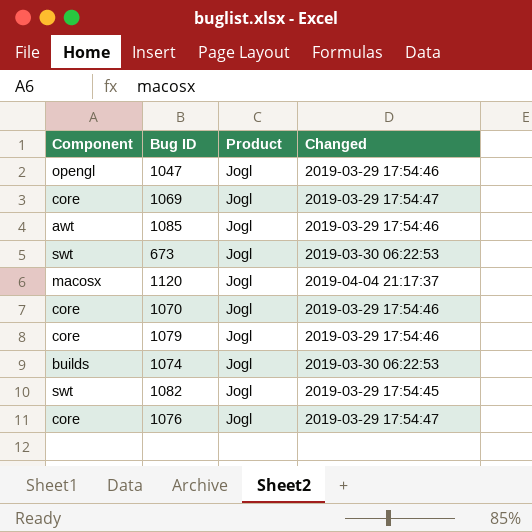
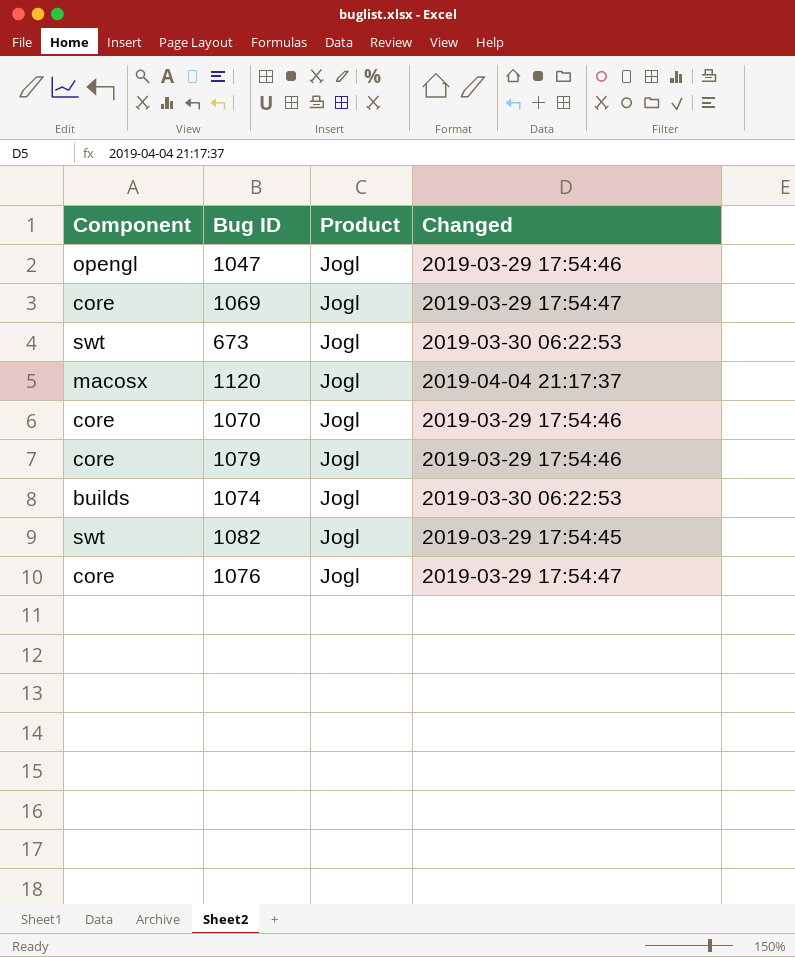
row 1085: awt | Jogl | 2019-03-29 17:54:46 -> none

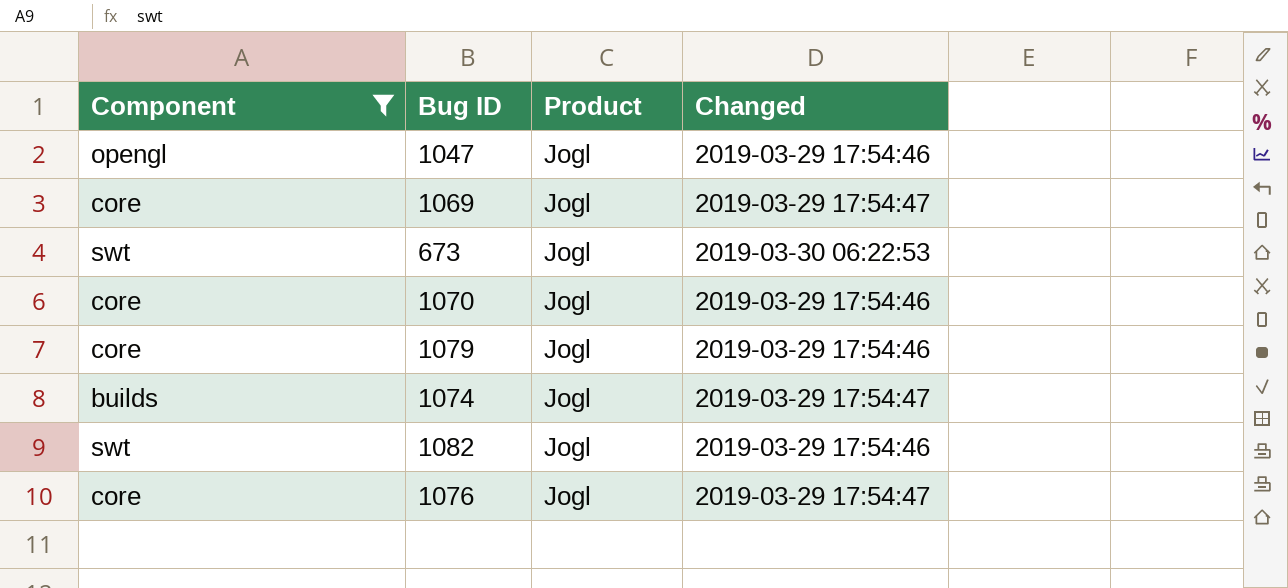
filter: none -> Component != macosx
1074 | Changed: 2019-03-30 06:22:53 -> 2019-03-29 17:54:47
1082 | Changed: 2019-03-29 17:54:45 -> 2019-03-29 17:54:46

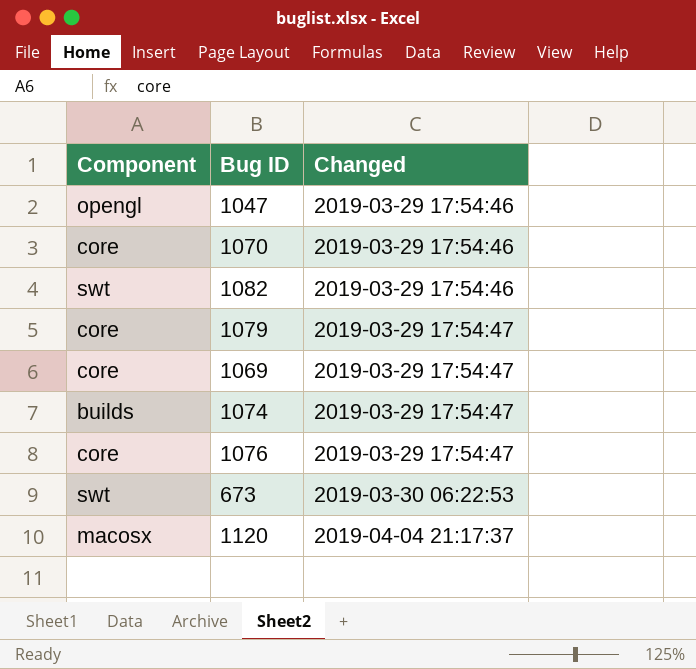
filter: Component != macosx -> none
row order: none -> Changed ascending
column Product | position: 3 -> none
1079 | Changed: 2019-03-29 17:54:46 -> 2019-03-29 17:54:47

